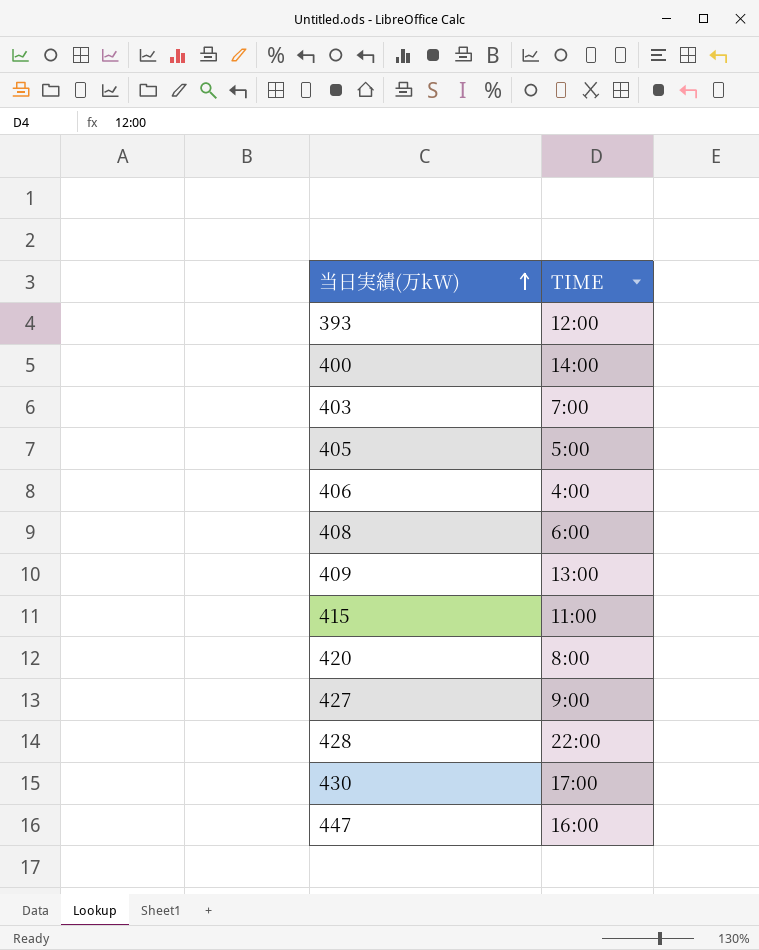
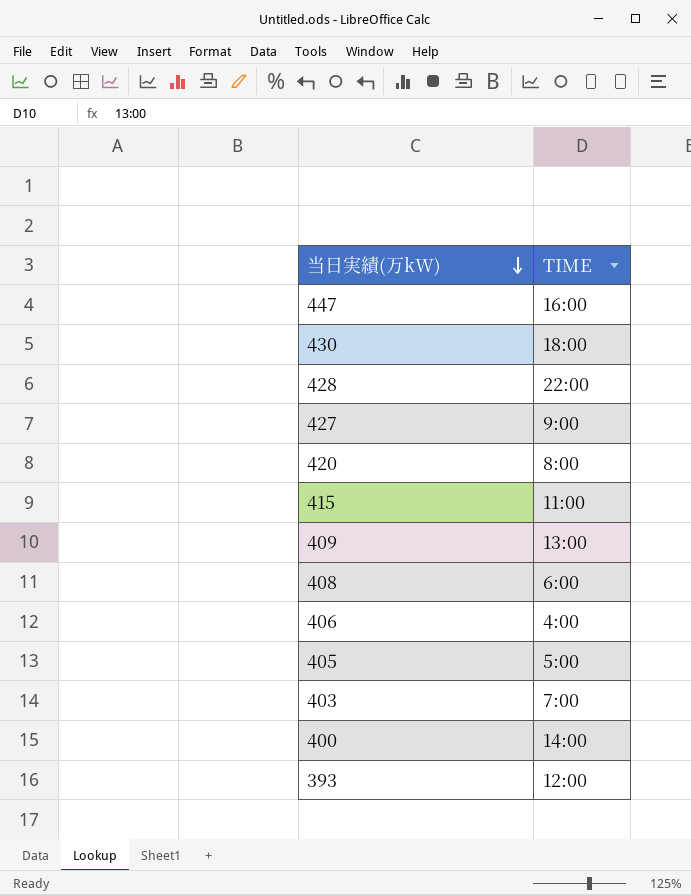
row order: 当日実績(万kW) ascending -> 当日実績(万kW) descending
430 | TIME: 17:00 -> 18:00

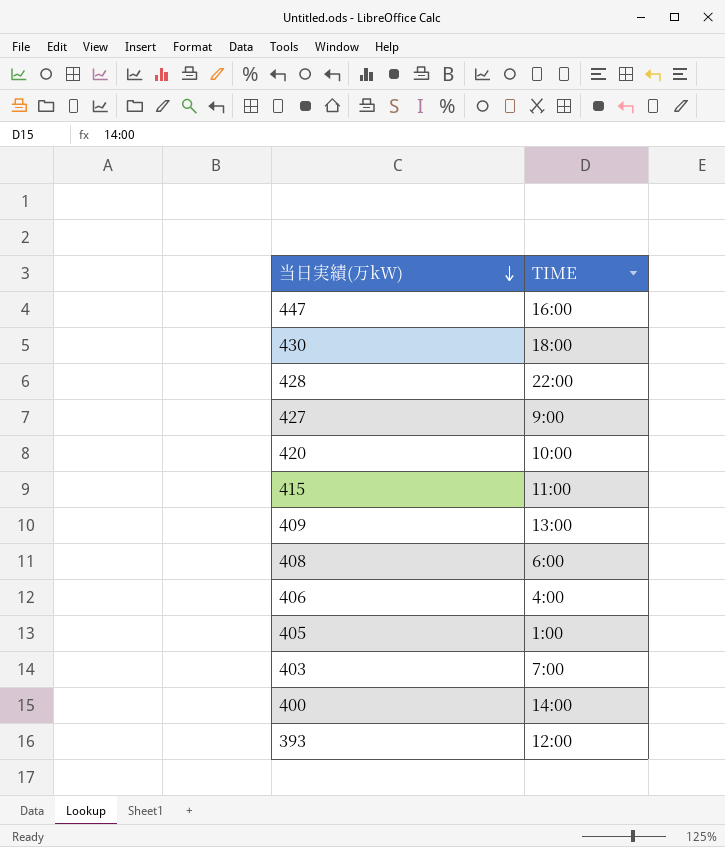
420 | TIME: 8:00 -> 10:00
405 | TIME: 5:00 -> 1:00

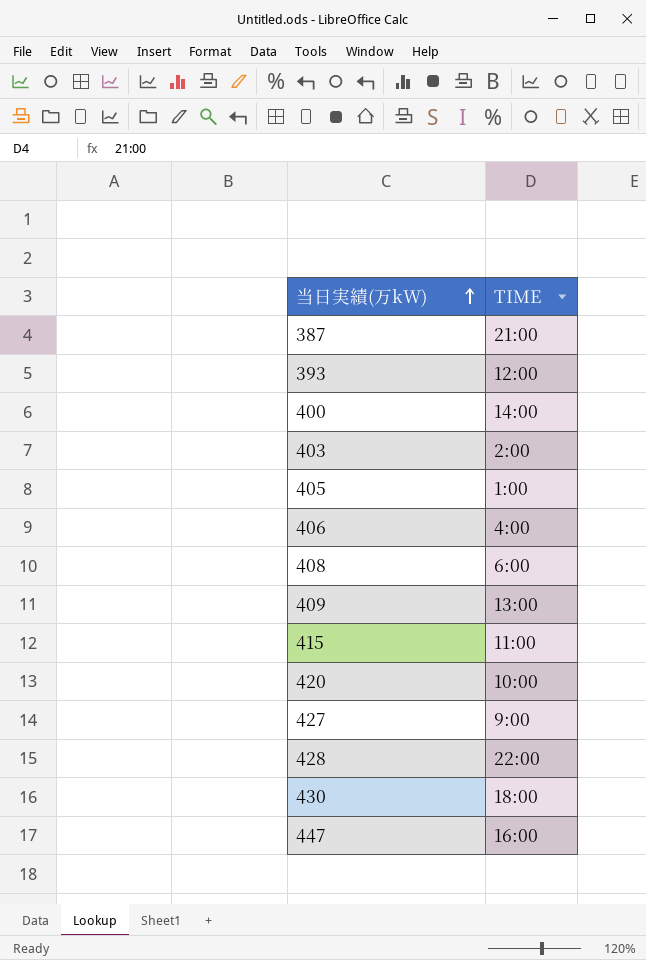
row order: 当日実績(万kW) descending -> 当日実績(万kW) ascending
row 387: none -> 21:00
403 | TIME: 7:00 -> 2:00

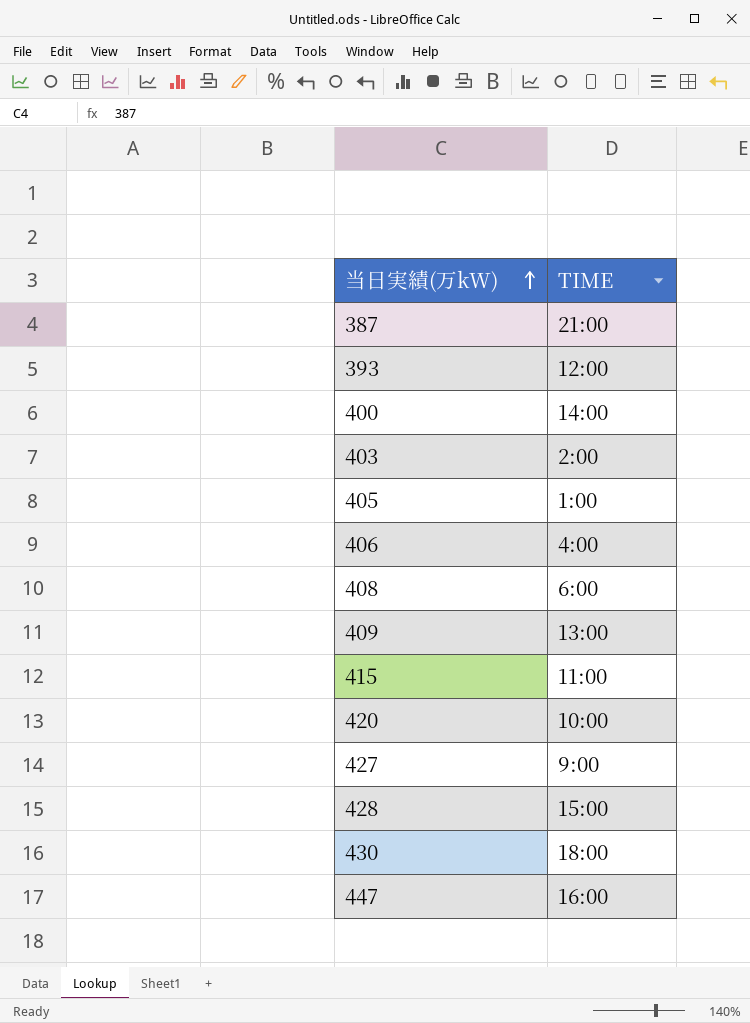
428 | TIME: 22:00 -> 15:00

